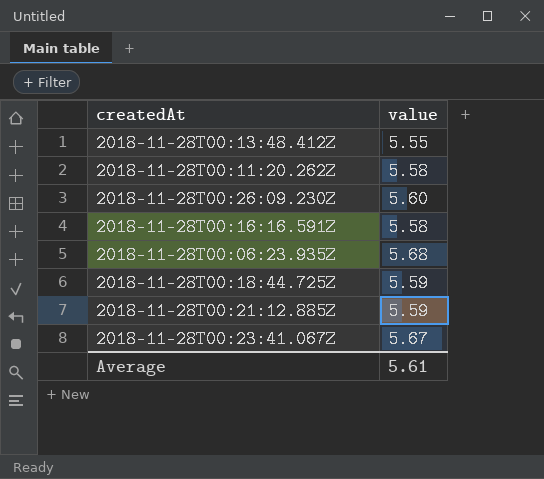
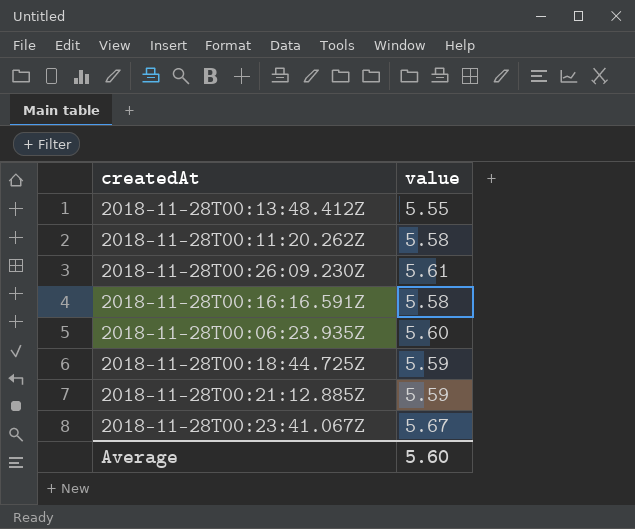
2018-11-28T00:26:09.230Z | value: 5.60 -> 5.61
2018-11-28T00:06:23.935Z | value: 5.68 -> 5.60
Average | value: 5.61 -> 5.60

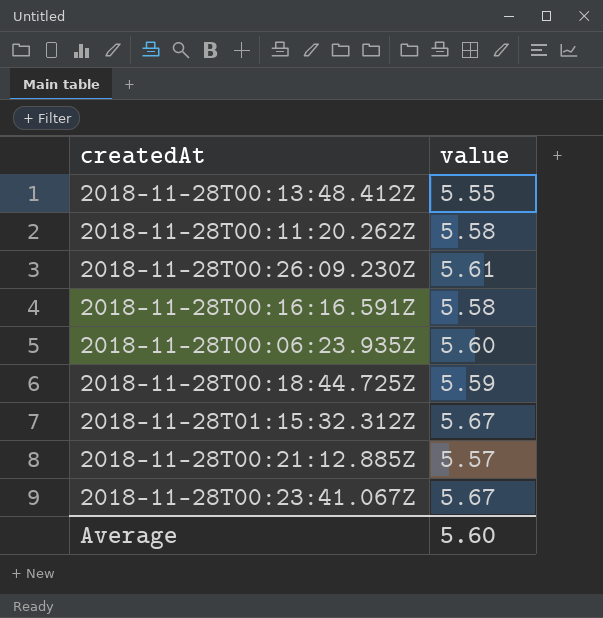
row 2018-11-28T01:15:32.312Z: none -> 5.67
2018-11-28T00:21:12.885Z | value: 5.59 -> 5.57

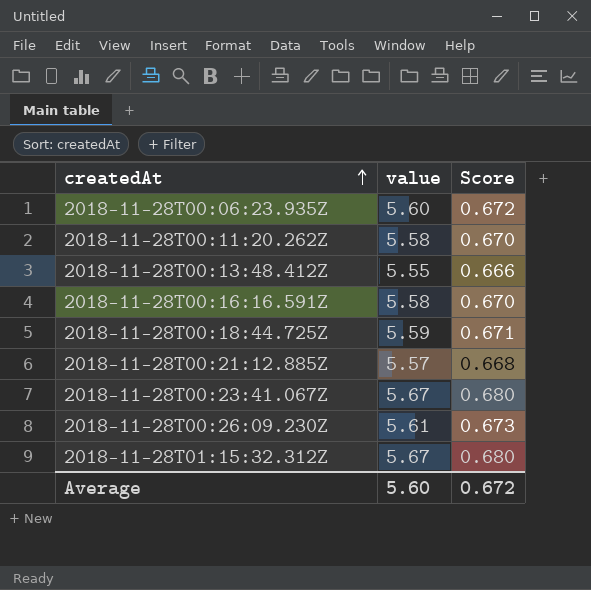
row order: none -> createdAt ascending
column Score | formula: none -> [value] * 0.12

